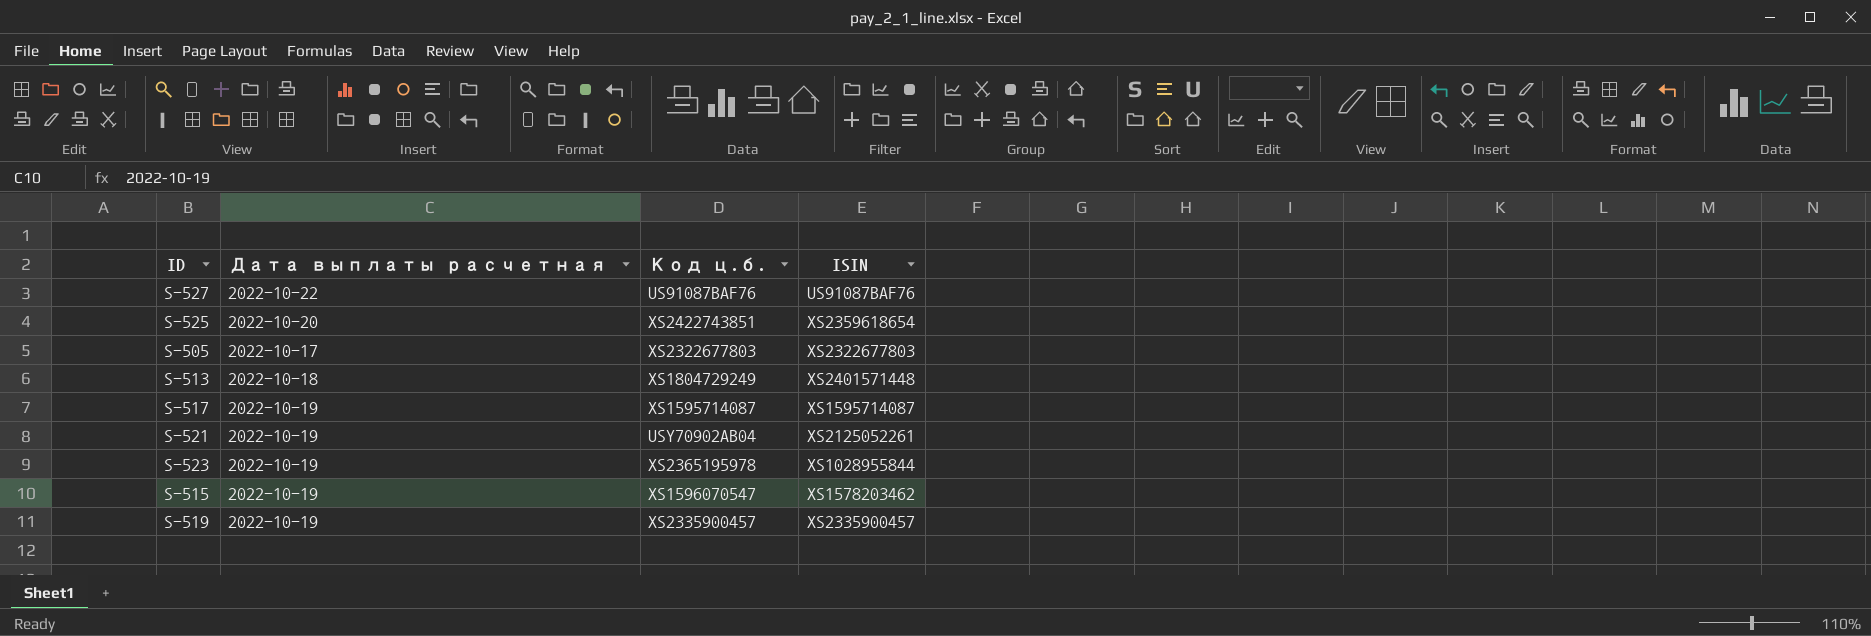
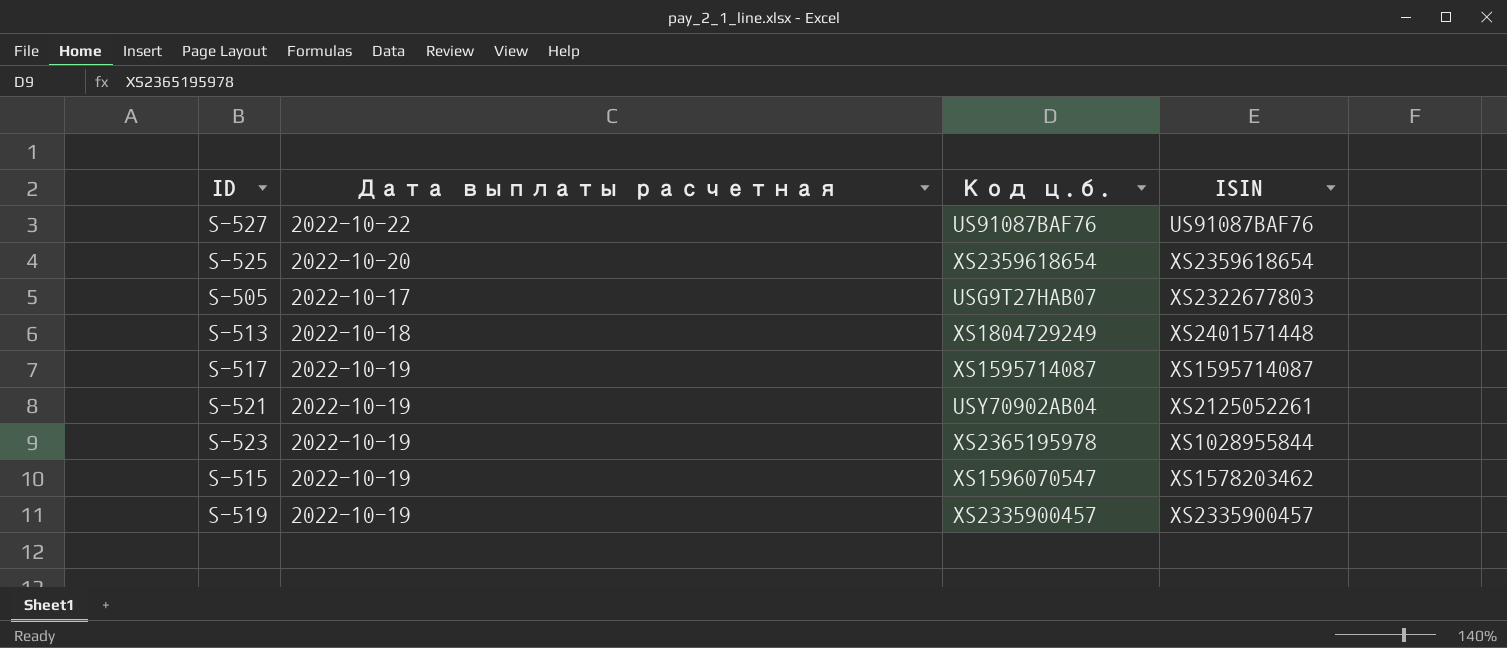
S-525 | Код ц.б.: XS2422743851 -> XS2359618654
S-505 | Код ц.б.: XS2322677803 -> USG9T27HAB07

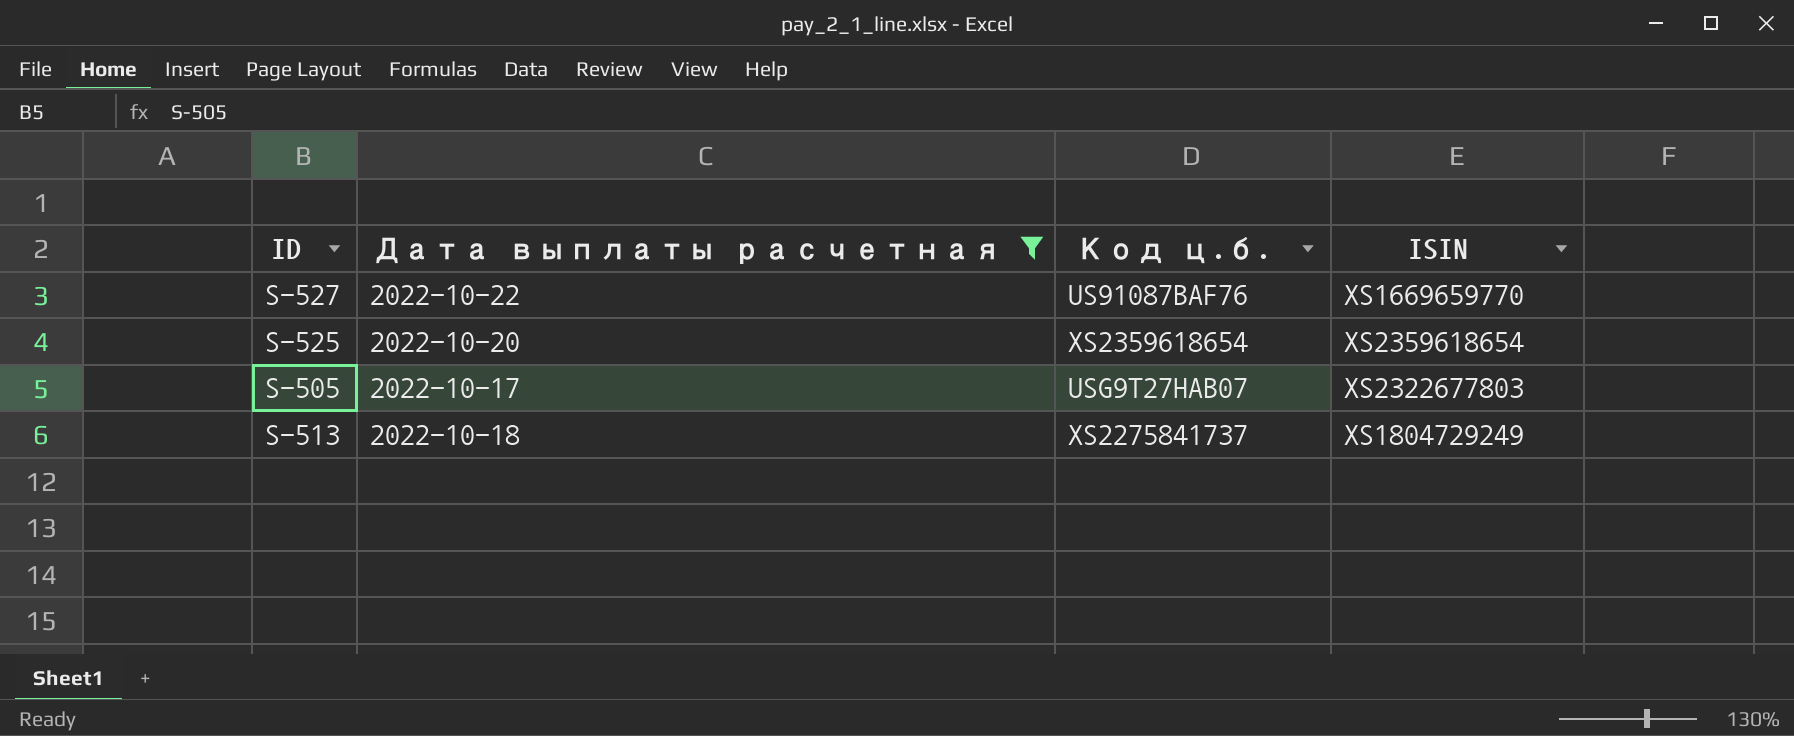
filter: none -> Дата выплаты расчетная != 2022-10-19
S-527 | ISIN: US91087BAF76 -> XS1669659770
S-513 | Код ц.б.: XS1804729249 -> XS2275841737
S-513 | ISIN: XS2401571448 -> XS1804729249

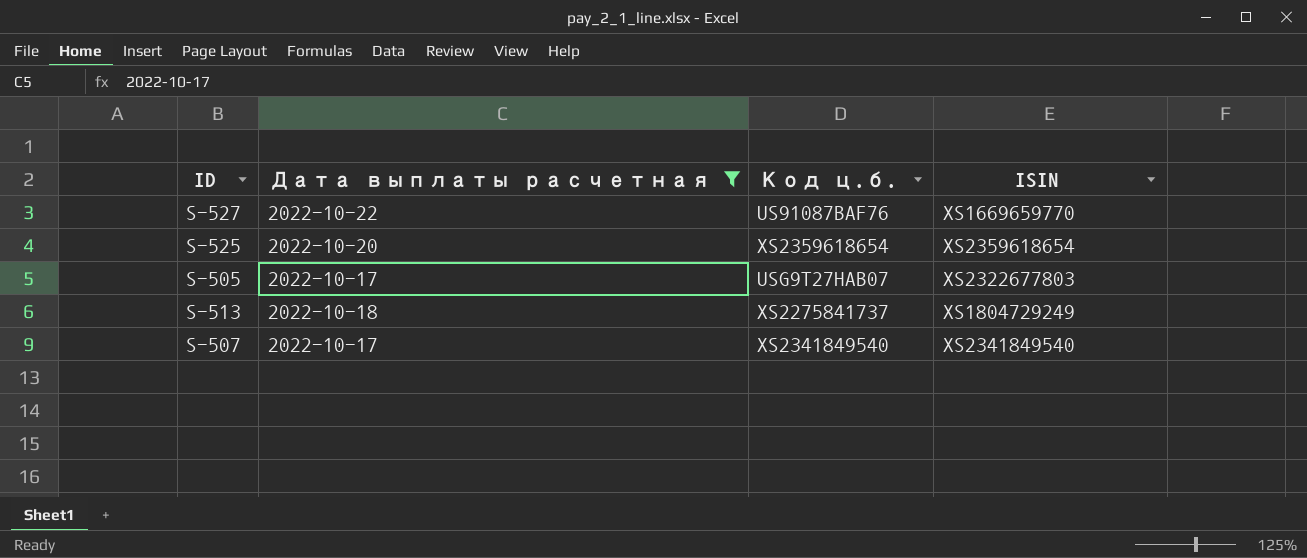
row S-507: none -> 2022-10-17 | XS2341849540 | XS2341849540

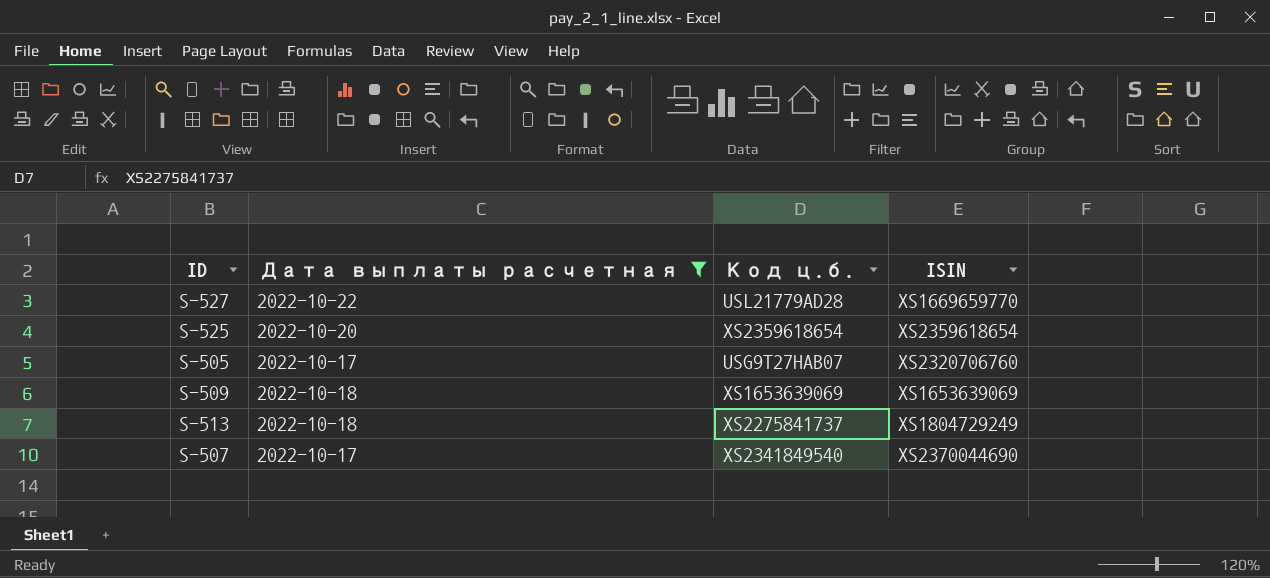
S-527 | Код ц.б.: US91087BAF76 -> USL21779AD28
S-505 | ISIN: XS2322677803 -> XS2320706760
row S-509: none -> 2022-10-18 | XS1653639069 | XS1653639069
S-507 | ISIN: XS2341849540 -> XS2370044690

